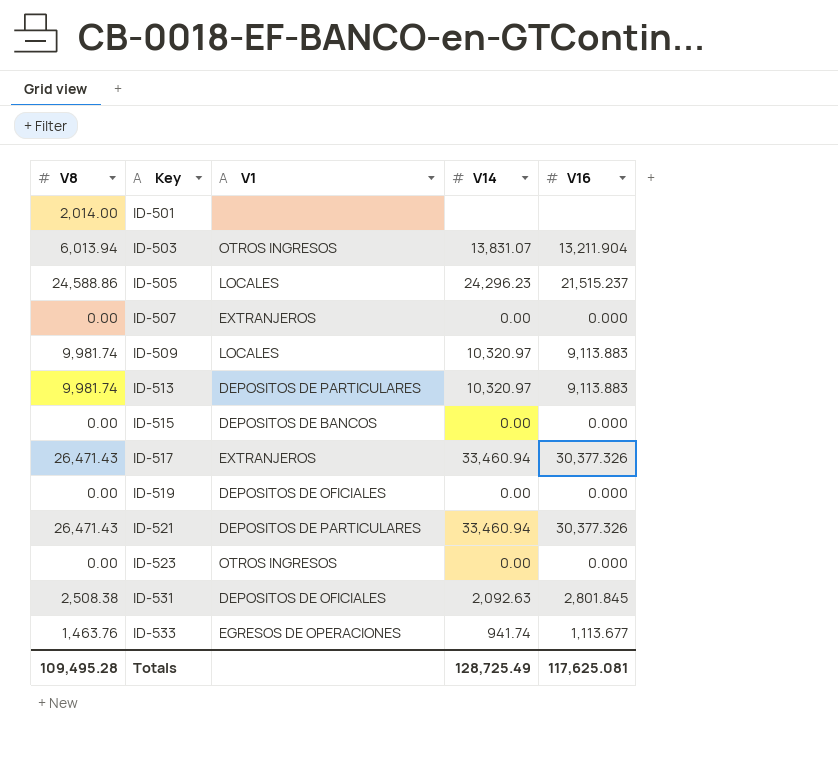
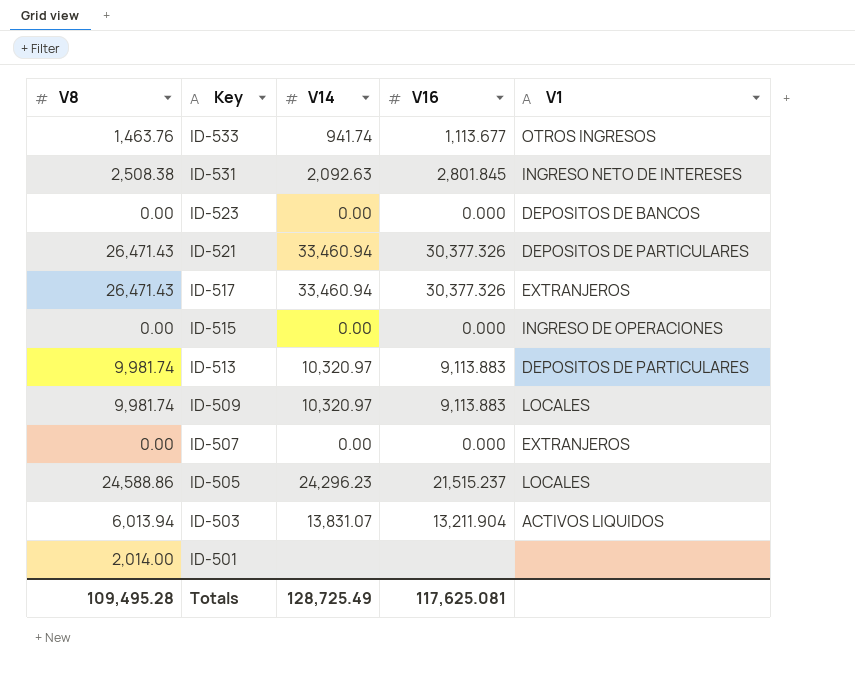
row order: Key ascending -> Key descending
column V1 | position: 3 -> 5
row ID-519: 0.00 | DEPOSITOS DE OFICIALES | 0.00 | 0.000 -> none
ID-533 | V1: EGRESOS DE OPERACIONES -> OTROS INGRESOS
ID-531 | V1: DEPOSITOS DE OFICIALES -> INGRESO NETO DE INTERESES
ID-523 | V1: OTROS INGRESOS -> DEPOSITOS DE BANCOS
ID-515 | V1: DEPOSITOS DE BANCOS -> INGRESO DE OPERACIONES
ID-503 | V1: OTROS INGRESOS -> ACTIVOS LIQUIDOS

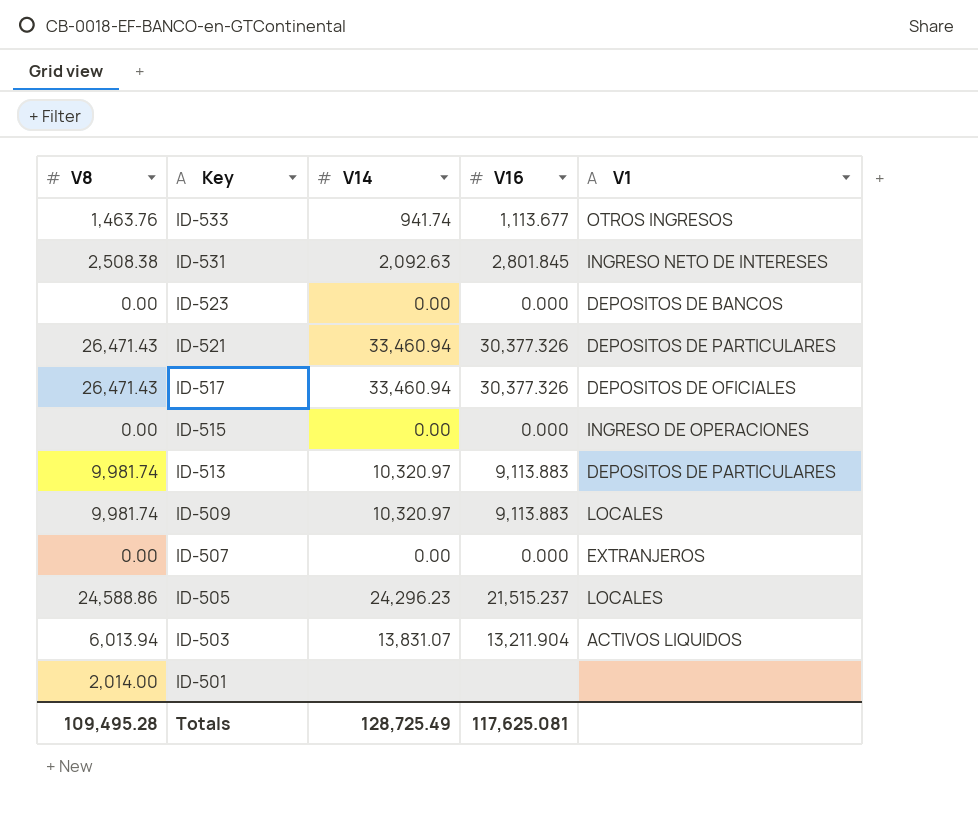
ID-517 | V1: EXTRANJEROS -> DEPOSITOS DE OFICIALES

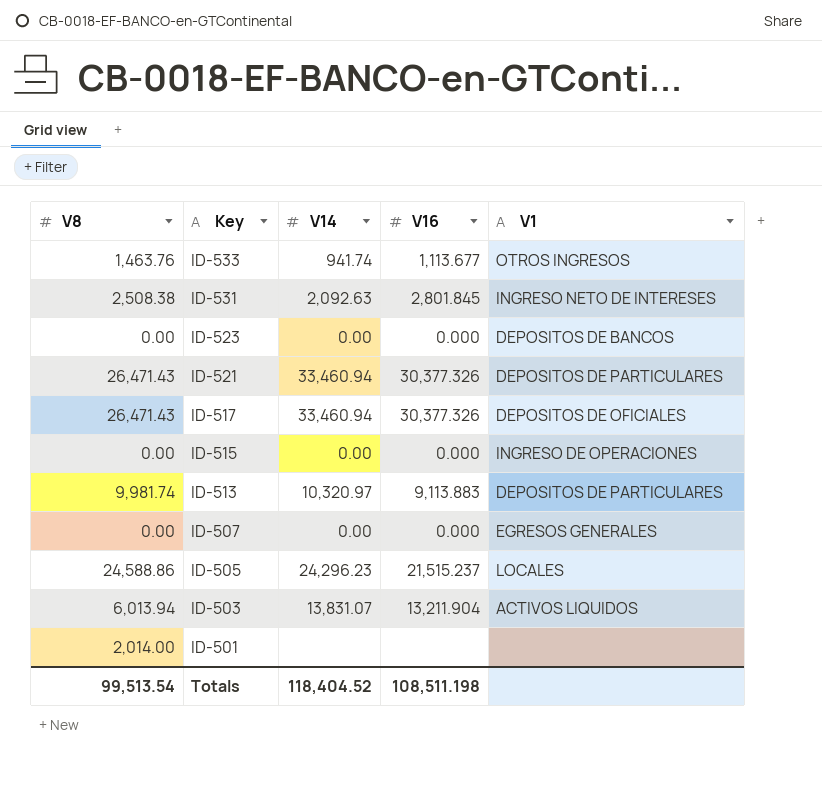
row ID-509: 9,981.74 | 10,320.97 | 9,113.883 | LOCALES -> none
ID-507 | V1: EXTRANJEROS -> EGRESOS GENERALES
Totals | V8: 109,495.28 -> 99,513.54
Totals | V14: 128,725.49 -> 118,404.52
Totals | V16: 117,625.081 -> 108,511.198

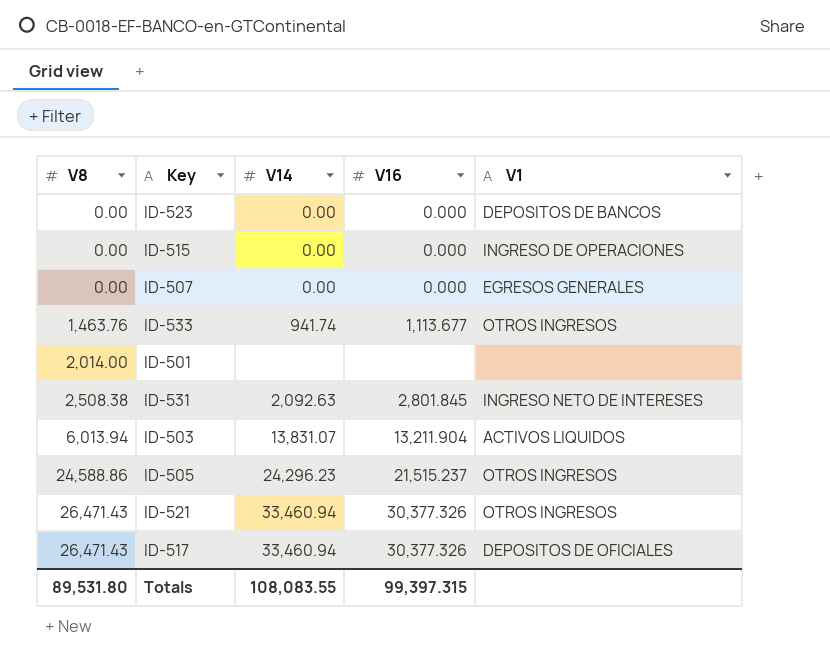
row order: Key descending -> V8 ascending
row ID-513: 9,981.74 | 10,320.97 | 9,113.883 | DEPOSITOS DE PARTICULARES -> none
ID-505 | V1: LOCALES -> OTROS INGRESOS
ID-521 | V1: DEPOSITOS DE PARTICULARES -> OTROS INGRESOS
Totals | V8: 99,513.54 -> 89,531.80
Totals | V14: 118,404.52 -> 108,083.55
Totals | V16: 108,511.198 -> 99,397.315

